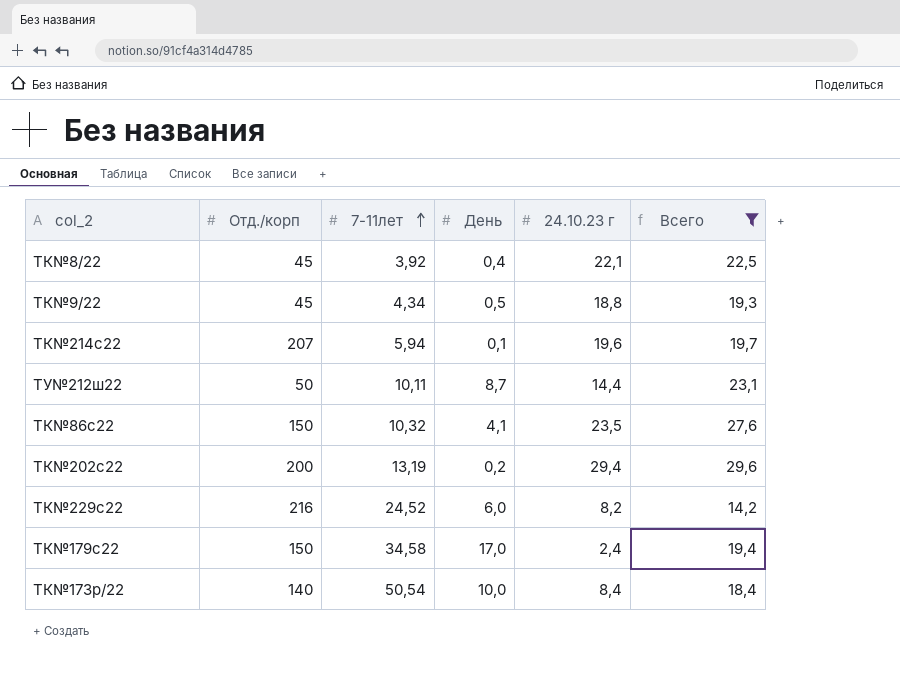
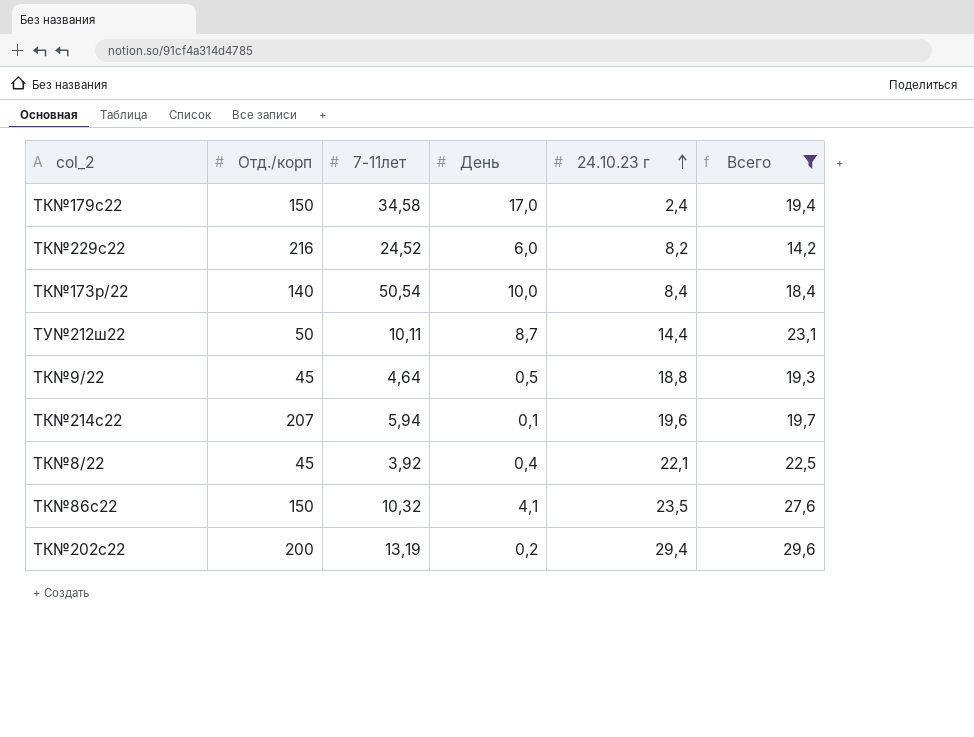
row order: 7-11лет ascending -> 24.10.23 г ascending
ТК№9/22 | 7-11лет: 4,34 -> 4,64

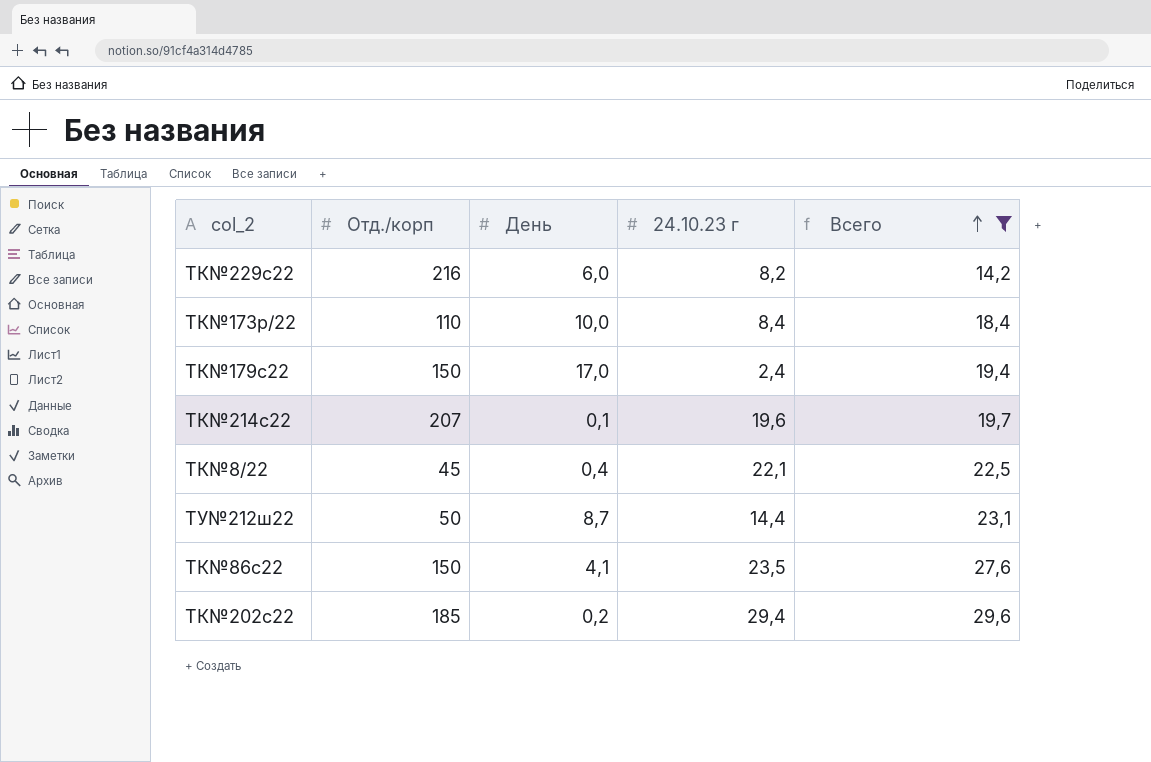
row order: 24.10.23 г ascending -> Всего ascending
column 7-11лет | position: 3 -> none
row ТК№9/22: 45 | 4,64 | 0,5 | 18,8 | 19,3 -> none
ТК№173р/22 | Отд./корп: 140 -> 110
ТК№202с22 | Отд./корп: 200 -> 185

